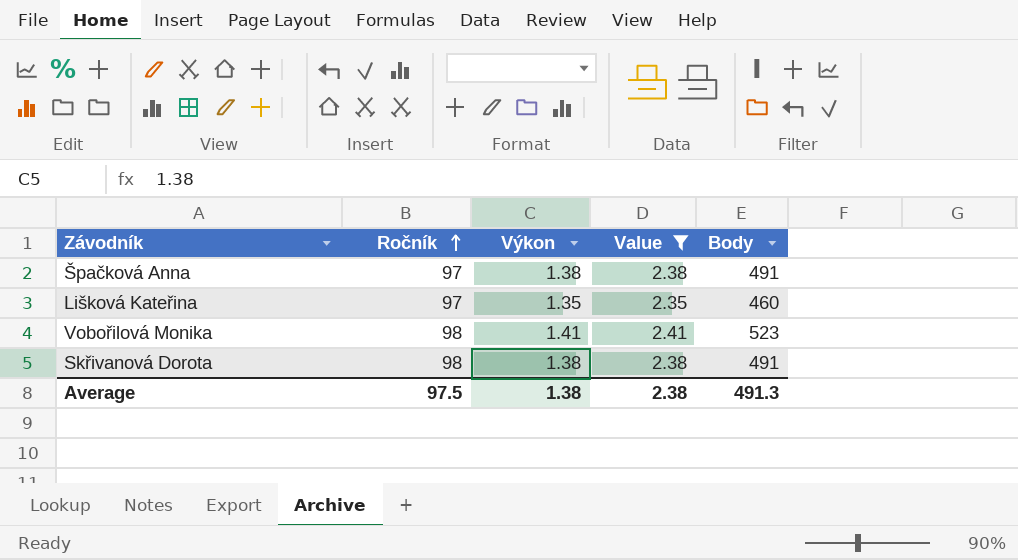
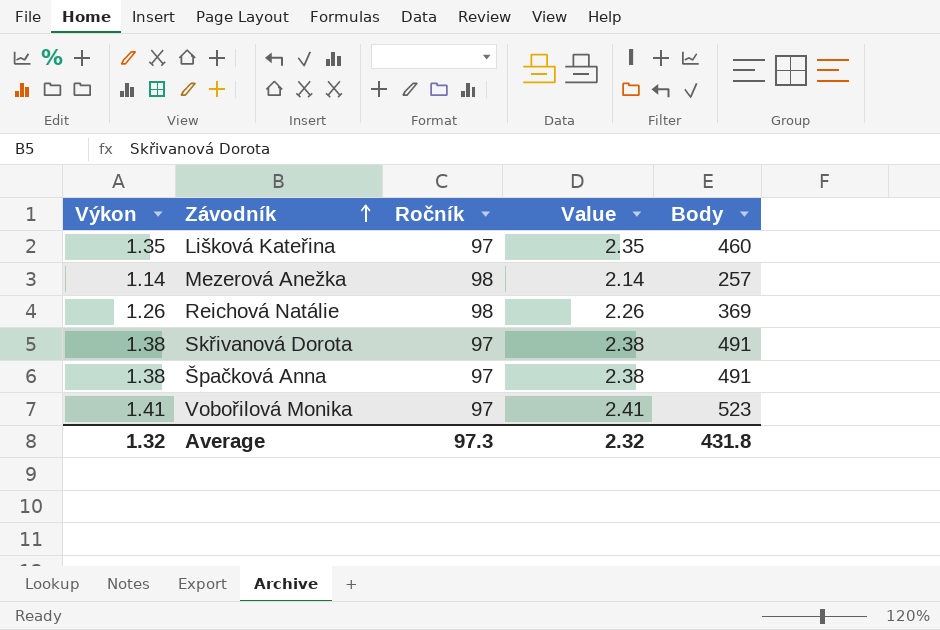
filter: Value >= 2.35 -> none
row order: Ročník ascending -> Závodník ascending
column Výkon | position: 3 -> 1
Skřivanová Dorota | Ročník: 98 -> 97
Vobořilová Monika | Ročník: 98 -> 97
Average | Výkon: 1.38 -> 1.32
Average | Ročník: 97.5 -> 97.3
Average | Value: 2.38 -> 2.32
Average | Body: 491.3 -> 431.8

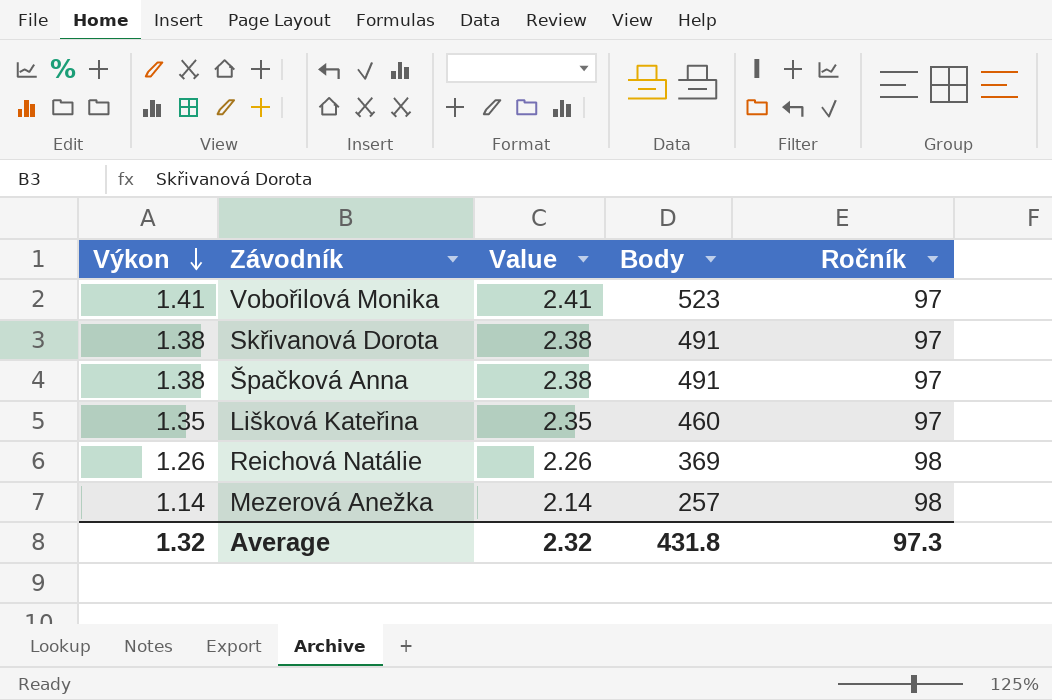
row order: Závodník ascending -> Výkon descending
column Ročník | position: 3 -> 5

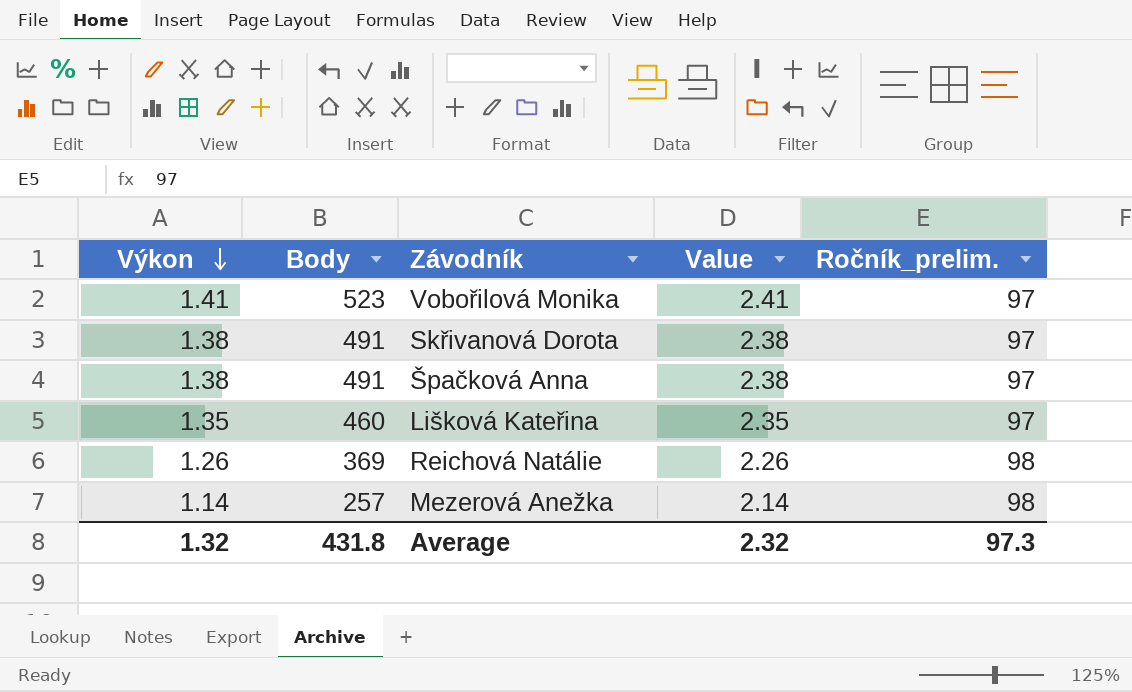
column Body | position: 4 -> 2
column name: Ročník -> Ročník_prelim.

